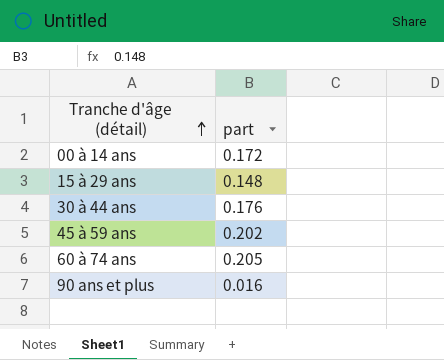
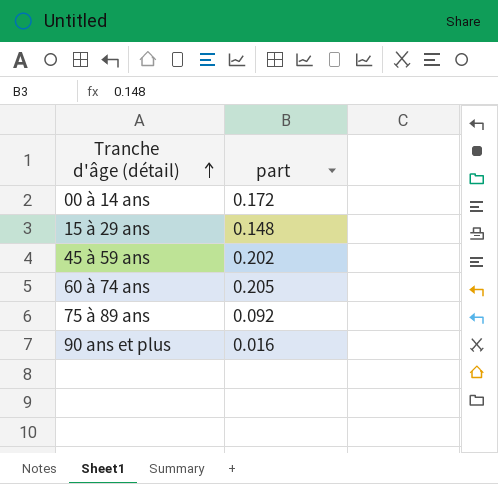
row 30 à 44 ans: 0.176 -> none
row 75 à 89 ans: none -> 0.092

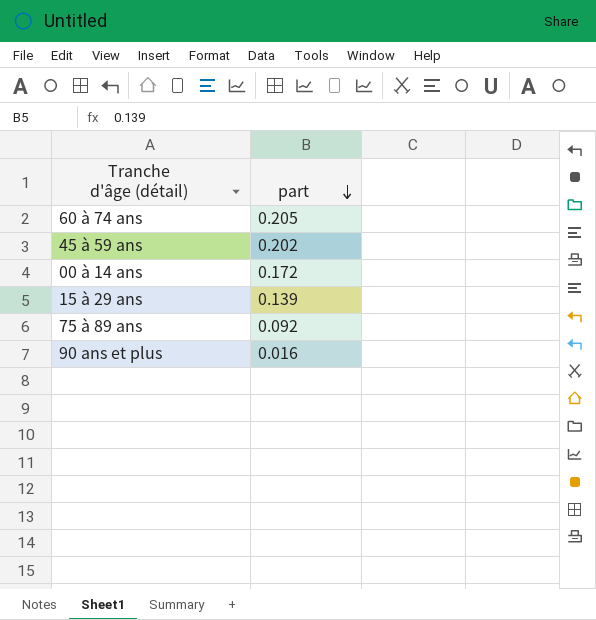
row order: Tranche d'âge (détail) ascending -> part descending
15 à 29 ans | part: 0.148 -> 0.139

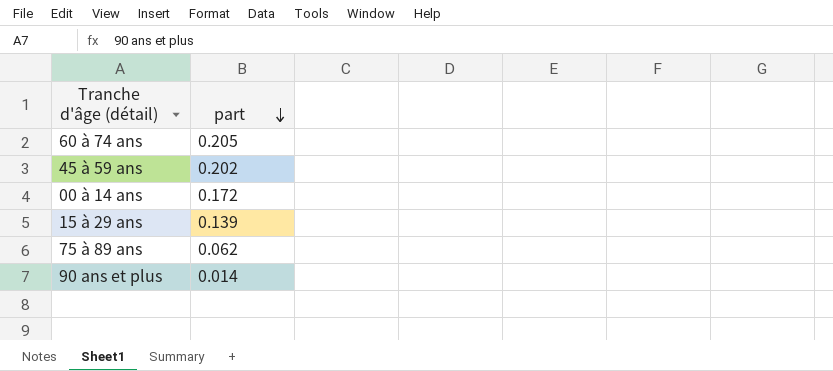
75 à 89 ans | part: 0.092 -> 0.062
90 ans et plus | part: 0.016 -> 0.014

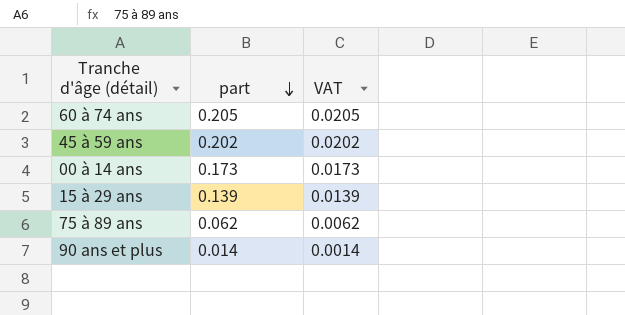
column VAT | formula: none -> [part] * 0.1
00 à 14 ans | part: 0.172 -> 0.173

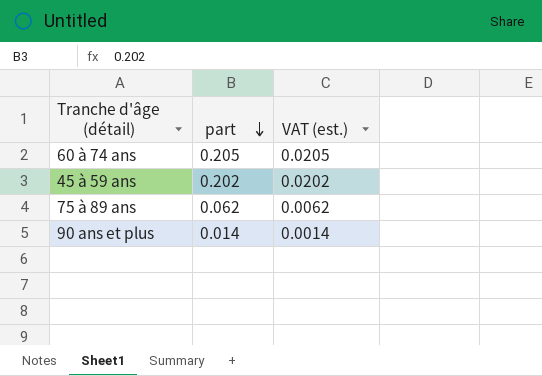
column name: VAT -> VAT (est.)
row 00 à 14 ans: 0.173 | 0.0173 -> none
row 15 à 29 ans: 0.139 | 0.0139 -> none

